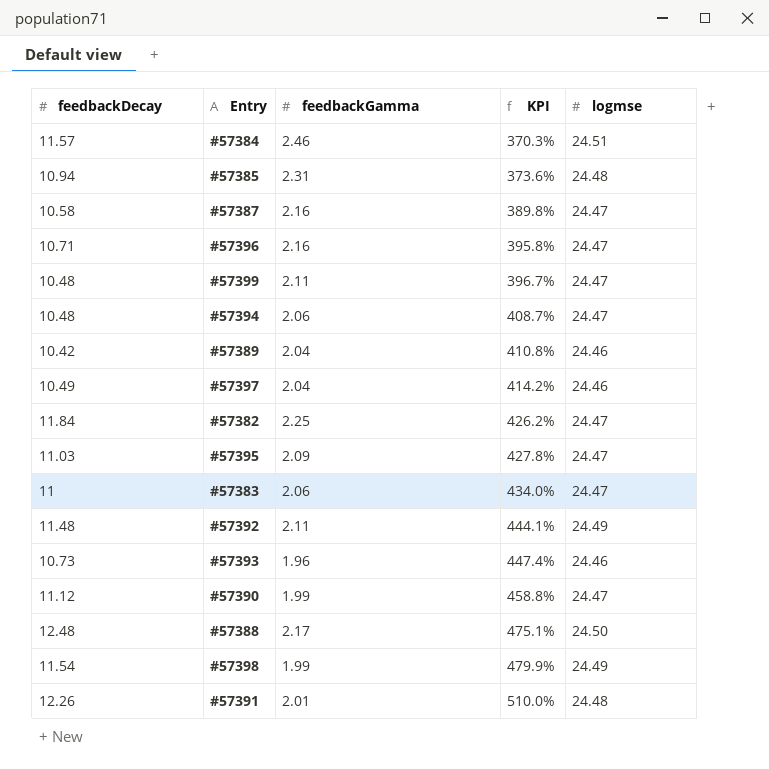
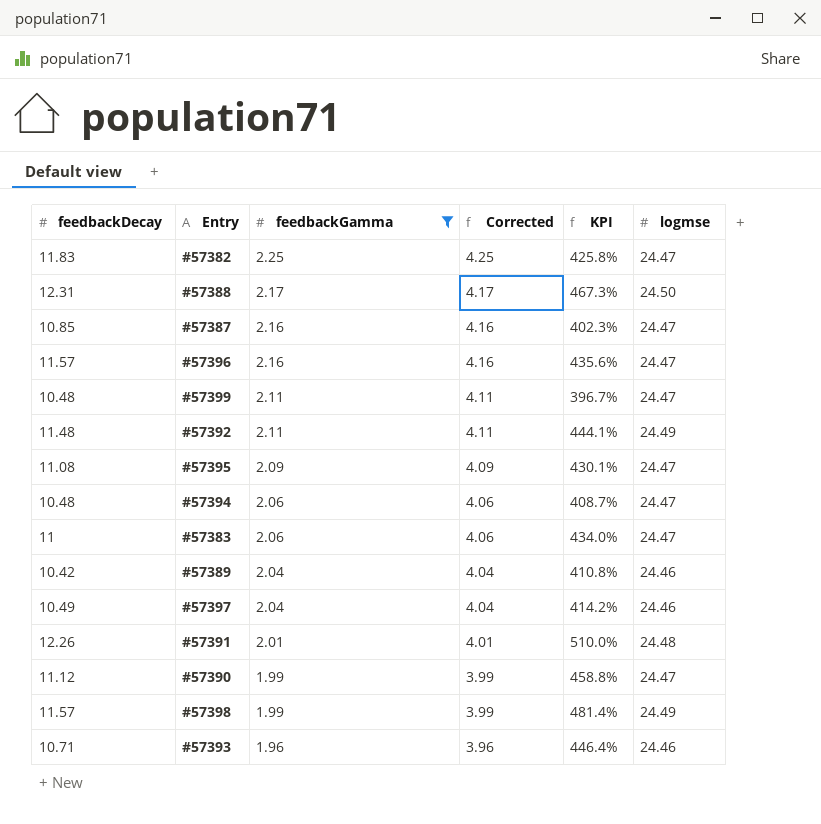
filter: none -> feedbackGamma <= 2.25
row order: KPI ascending -> feedbackGamma descending
column Corrected | formula: none -> [feedbackGamma] + 2
#57382 | feedbackDecay: 11.84 -> 11.83
#57382 | KPI: 426.2% -> 425.8%
#57388 | feedbackDecay: 12.48 -> 12.31
#57388 | KPI: 475.1% -> 467.3%
#57387 | feedbackDecay: 10.58 -> 10.85
#57387 | KPI: 389.8% -> 402.3%
#57396 | feedbackDecay: 10.71 -> 11.57
#57396 | KPI: 395.8% -> 435.6%
#57395 | feedbackDecay: 11.03 -> 11.08
#57395 | KPI: 427.8% -> 430.1%
#57398 | feedbackDecay: 11.54 -> 11.57
#57398 | KPI: 479.9% -> 481.4%
#57393 | feedbackDecay: 10.73 -> 10.71
#57393 | KPI: 447.4% -> 446.4%

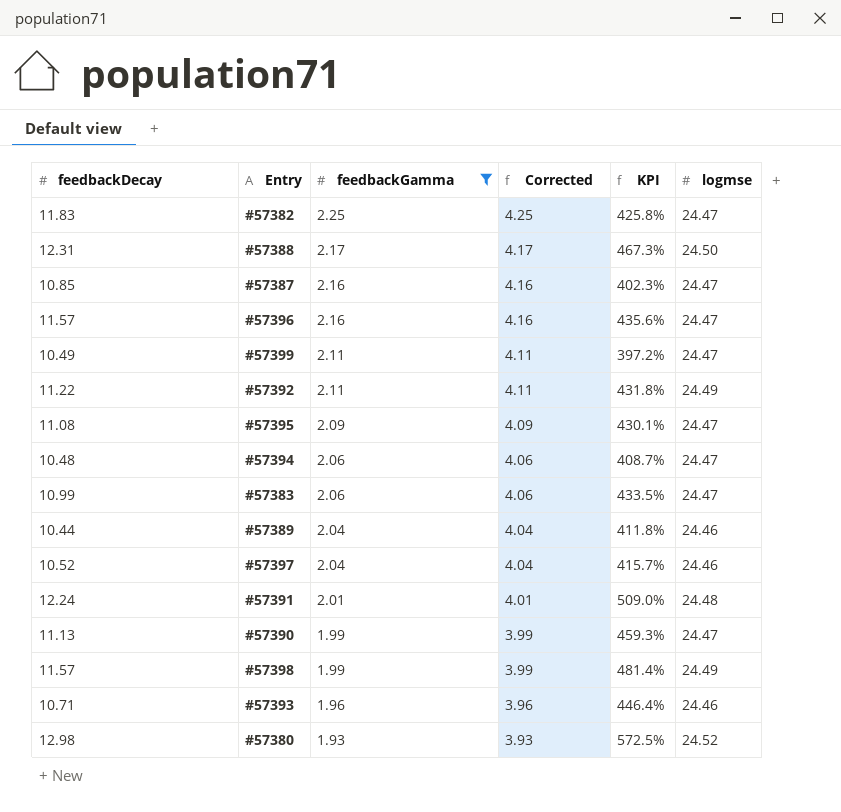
#57399 | feedbackDecay: 10.48 -> 10.49
#57399 | KPI: 396.7% -> 397.2%
#57392 | feedbackDecay: 11.48 -> 11.22
#57392 | KPI: 444.1% -> 431.8%
#57383 | feedbackDecay: 11 -> 10.99
#57383 | KPI: 434.0% -> 433.5%
#57389 | feedbackDecay: 10.42 -> 10.44
#57389 | KPI: 410.8% -> 411.8%
#57397 | feedbackDecay: 10.49 -> 10.52
#57397 | KPI: 414.2% -> 415.7%
#57391 | feedbackDecay: 12.26 -> 12.24
#57391 | KPI: 510.0% -> 509.0%
#57390 | feedbackDecay: 11.12 -> 11.13
#57390 | KPI: 458.8% -> 459.3%
row #57380: none -> 12.98 | 1.93 | 3.93 | 572.5% | 24.52

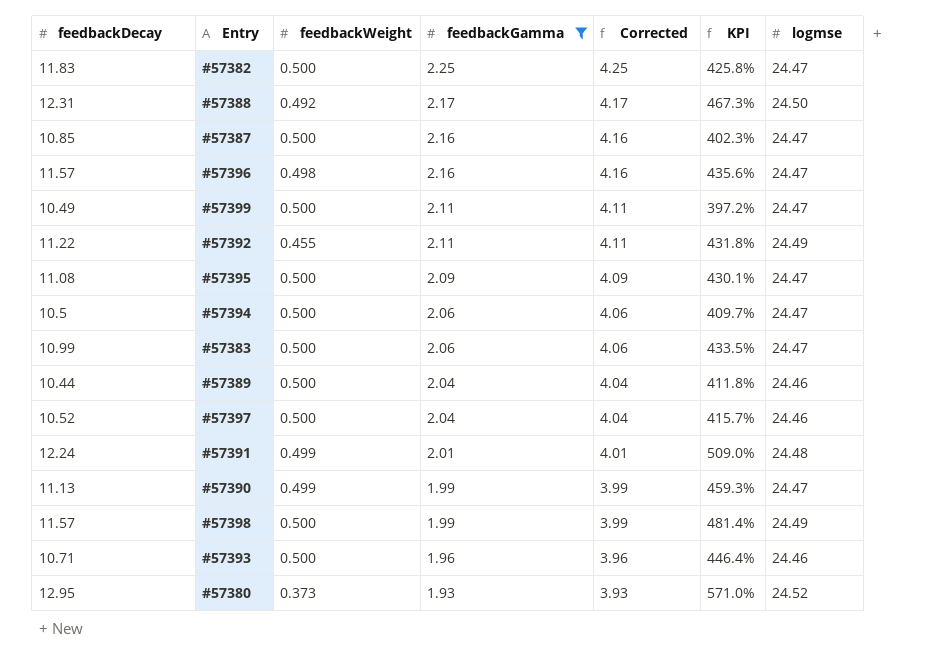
column feedbackWeight | position: none -> 3
#57394 | feedbackDecay: 10.48 -> 10.5
#57394 | KPI: 408.7% -> 409.7%
#57380 | feedbackDecay: 12.98 -> 12.95
#57380 | KPI: 572.5% -> 571.0%

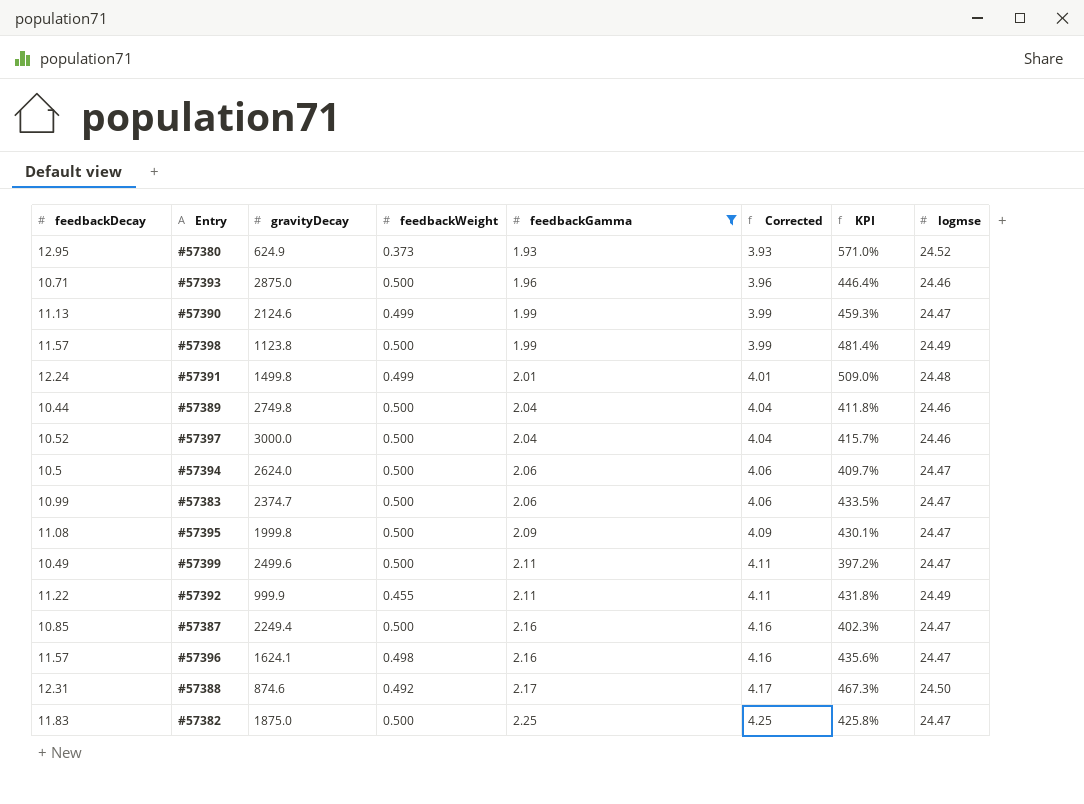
row order: feedbackGamma descending -> feedbackGamma ascending
column gravityDecay | position: none -> 3

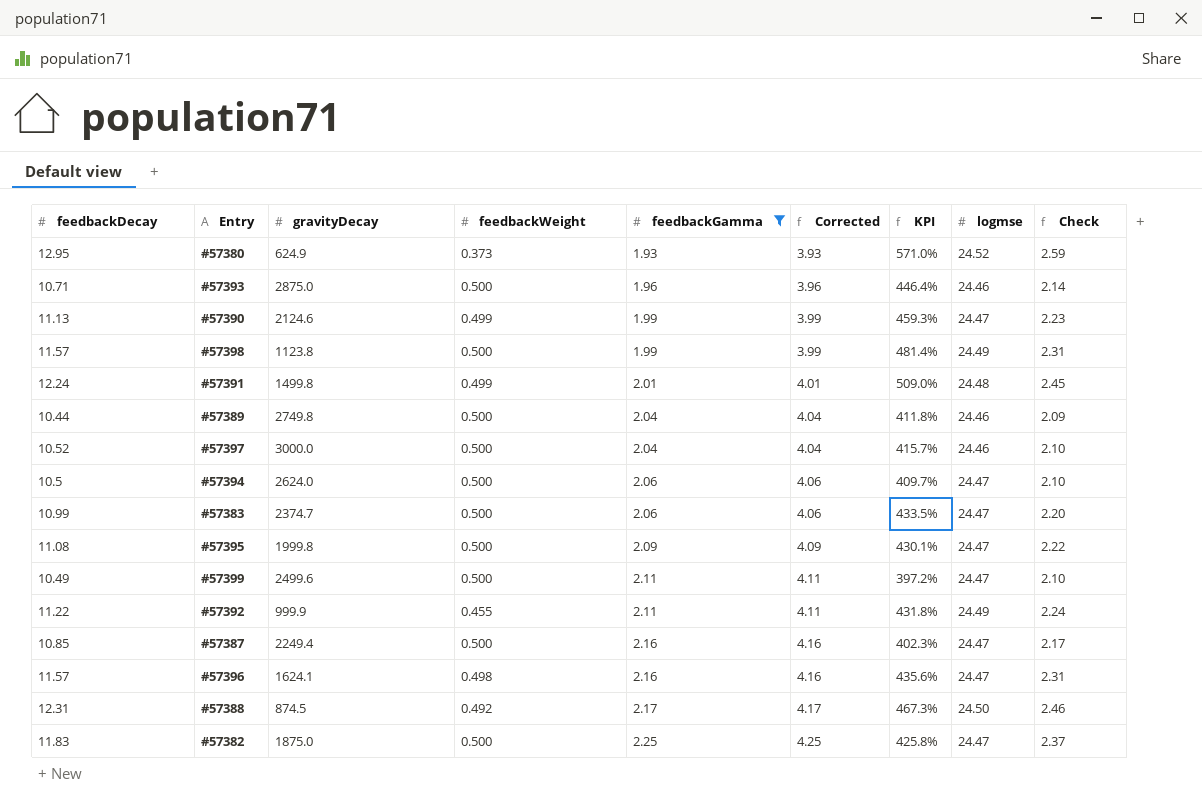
column Check | formula: none -> [feedbackDecay] * 0.2
#57388 | gravityDecay: 874.6 -> 874.5

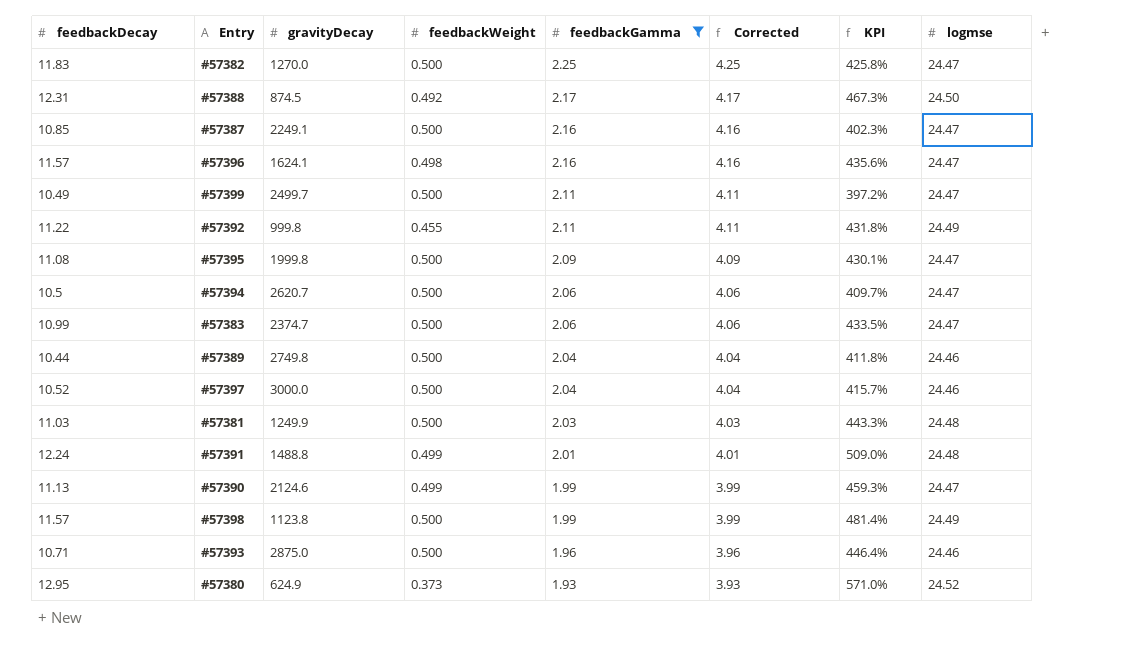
row order: feedbackGamma ascending -> feedbackGamma descending
column Check | formula: [feedbackDecay] * 0.2 -> none
#57382 | gravityDecay: 1875.0 -> 1270.0
#57387 | gravityDecay: 2249.4 -> 2249.1
#57399 | gravityDecay: 2499.6 -> 2499.7
#57392 | gravityDecay: 999.9 -> 999.8
#57394 | gravityDecay: 2624.0 -> 2620.7
row #57381: none -> 11.03 | 1249.9 | 0.500 | 2.03 | 4.03 | 443.3% | 24.48
#57391 | gravityDecay: 1499.8 -> 1488.8

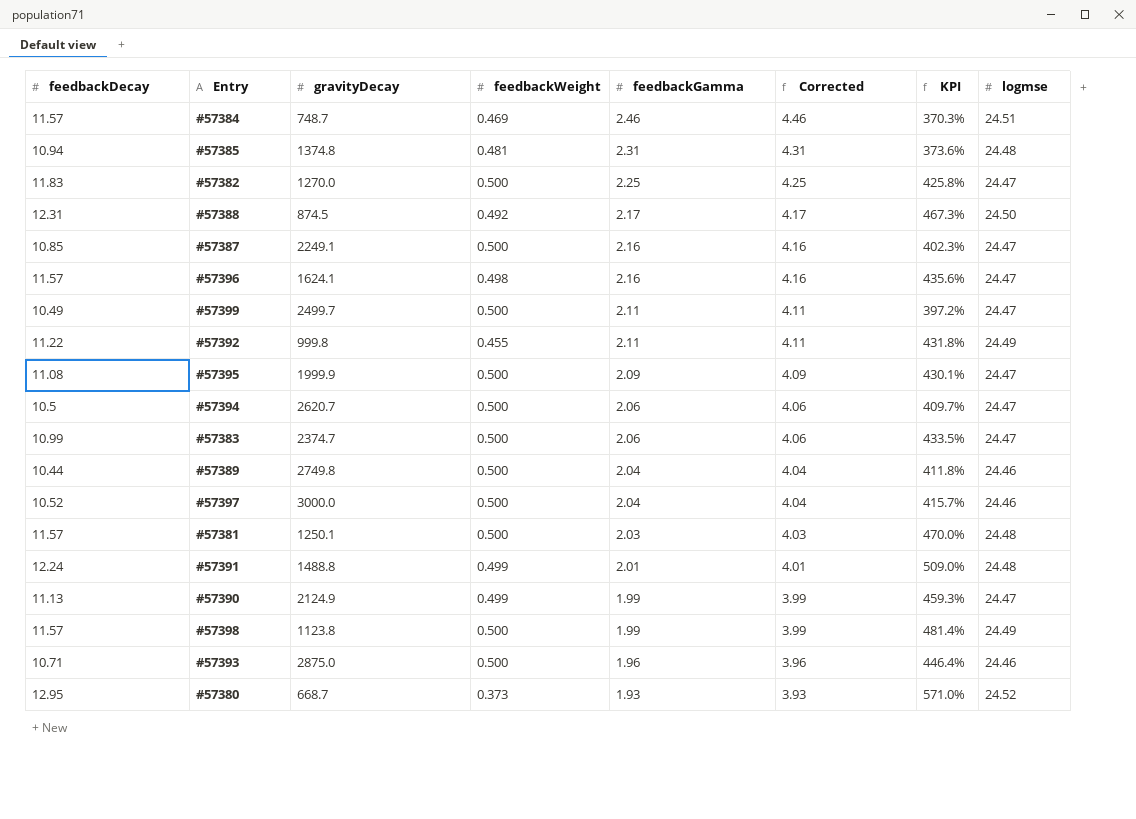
filter: feedbackGamma <= 2.25 -> none
#57395 | gravityDecay: 1999.8 -> 1999.9
#57381 | feedbackDecay: 11.03 -> 11.57
#57381 | gravityDecay: 1249.9 -> 1250.1
#57381 | KPI: 443.3% -> 470.0%
#57390 | gravityDecay: 2124.6 -> 2124.9
#57380 | gravityDecay: 624.9 -> 668.7

